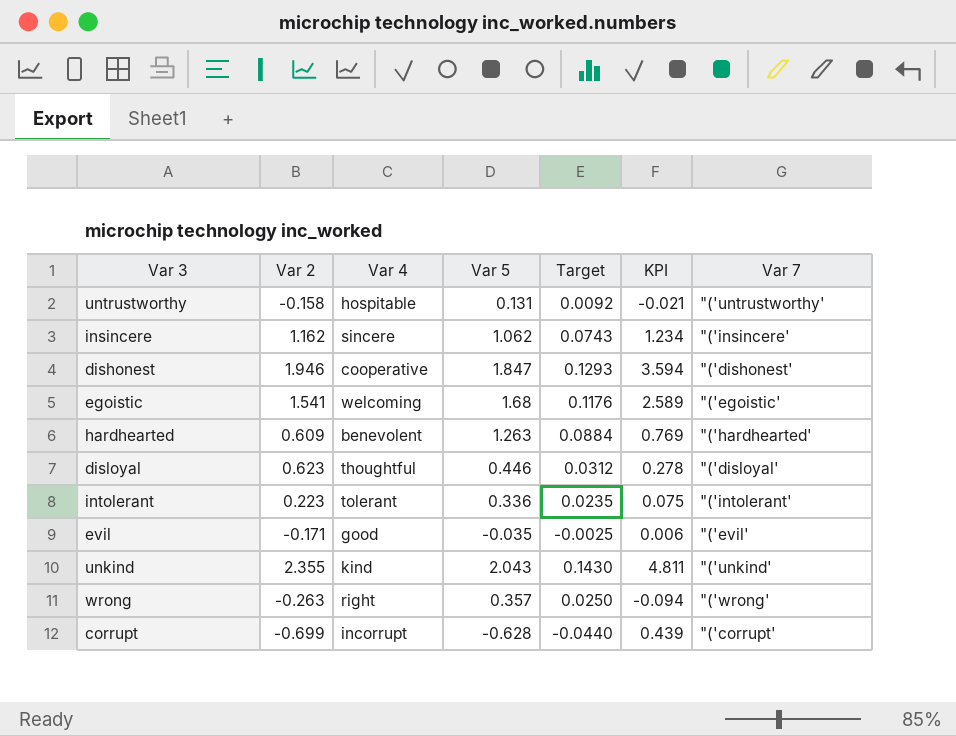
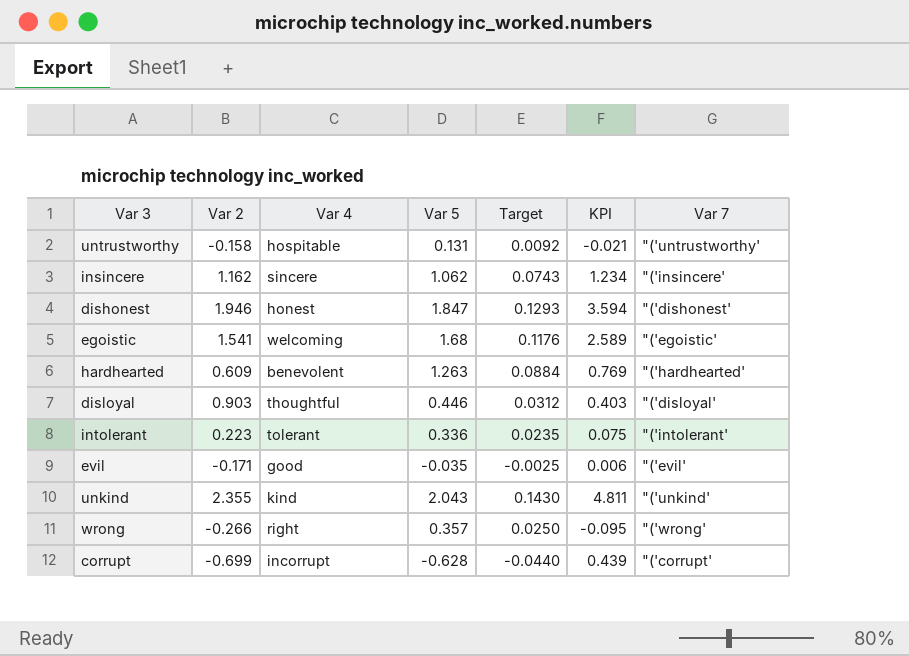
dishonest | Var 4: cooperative -> honest
disloyal | Var 2: 0.623 -> 0.903
disloyal | KPI: 0.278 -> 0.403
wrong | Var 2: -0.263 -> -0.266
wrong | KPI: -0.094 -> -0.095

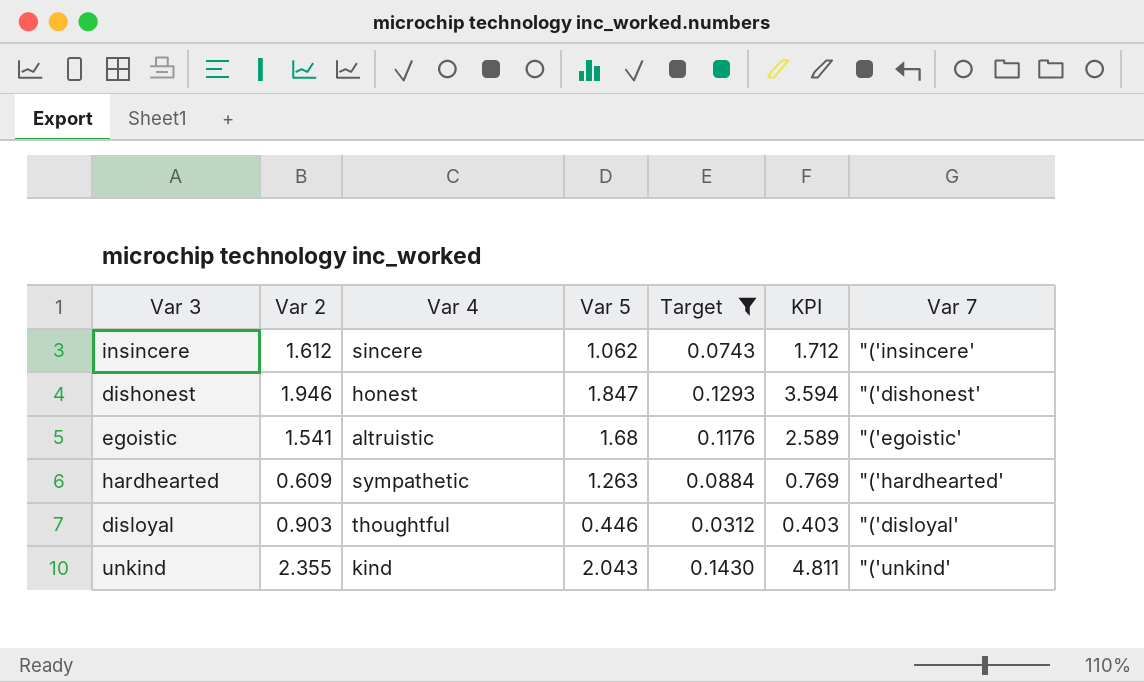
filter: none -> Target >= 0.0312
insincere | Var 2: 1.162 -> 1.612
insincere | KPI: 1.234 -> 1.712
egoistic | Var 4: welcoming -> altruistic
hardhearted | Var 4: benevolent -> sympathetic

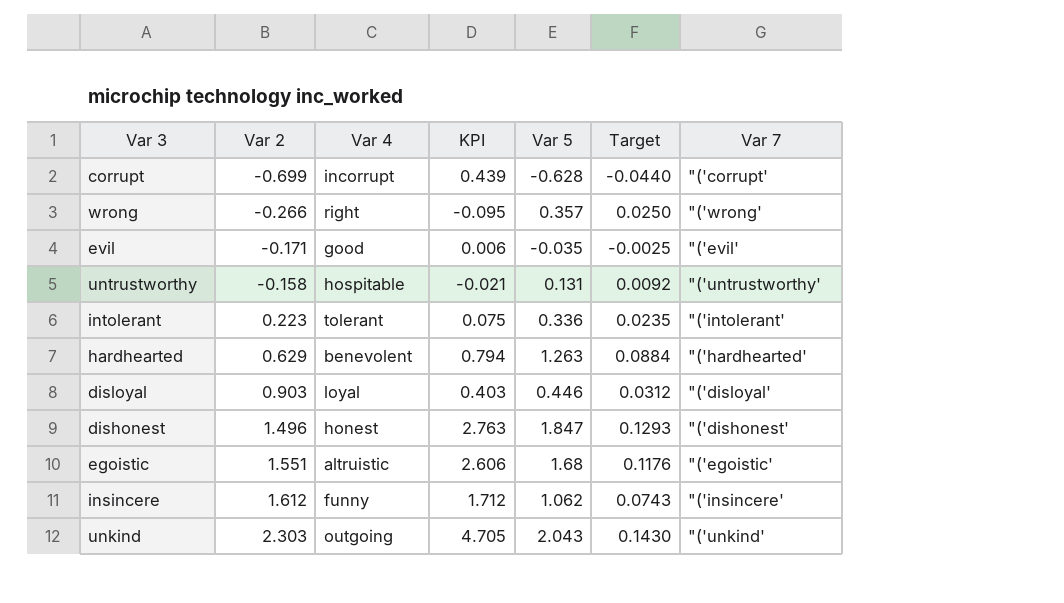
filter: Target >= 0.0312 -> none
row order: none -> Var 2 ascending
column KPI | position: 6 -> 4
hardhearted | Var 2: 0.609 -> 0.629
hardhearted | Var 4: sympathetic -> benevolent
hardhearted | KPI: 0.769 -> 0.794
disloyal | Var 4: thoughtful -> loyal
dishonest | Var 2: 1.946 -> 1.496
dishonest | KPI: 3.594 -> 2.763
egoistic | Var 2: 1.541 -> 1.551
egoistic | KPI: 2.589 -> 2.606
insincere | Var 4: sincere -> funny
unkind | Var 2: 2.355 -> 2.303
unkind | Var 4: kind -> outgoing
unkind | KPI: 4.811 -> 4.705

